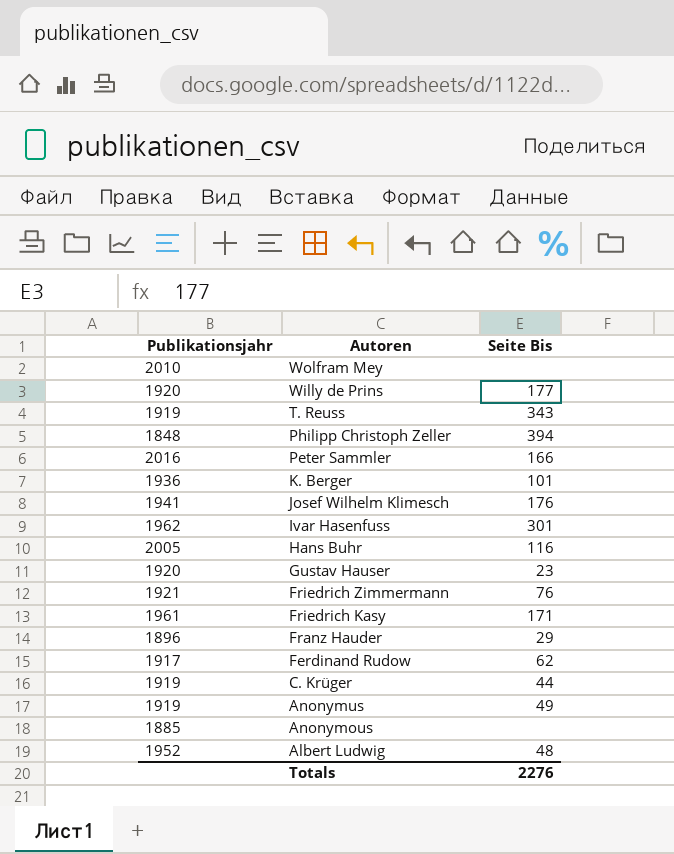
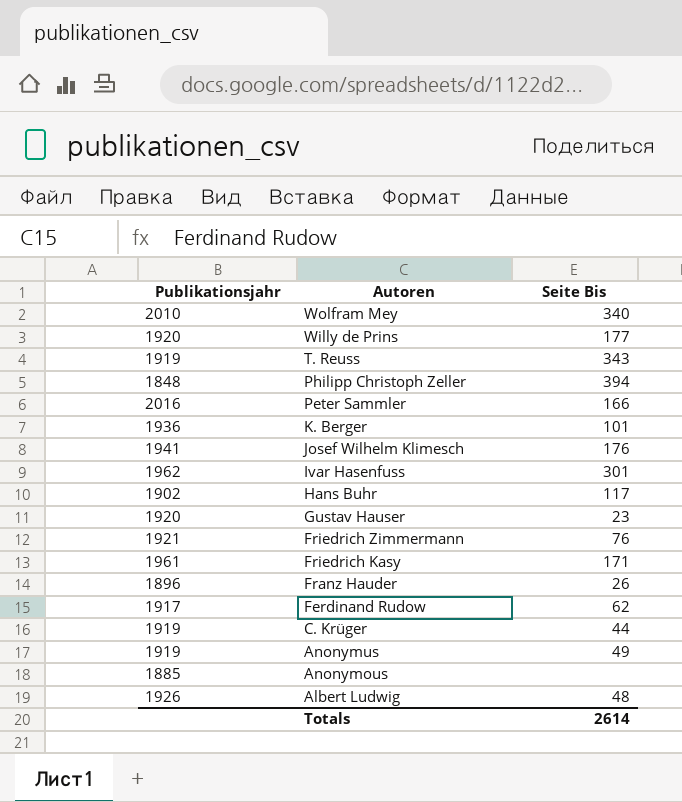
Wolfram Mey | Seite Bis: none -> 340
Hans Buhr | Publikationsjahr: 2005 -> 1902
Hans Buhr | Seite Bis: 116 -> 117
Franz Hauder | Seite Bis: 29 -> 26
Albert Ludwig | Publikationsjahr: 1952 -> 1926
Totals | Seite Bis: 2276 -> 2614

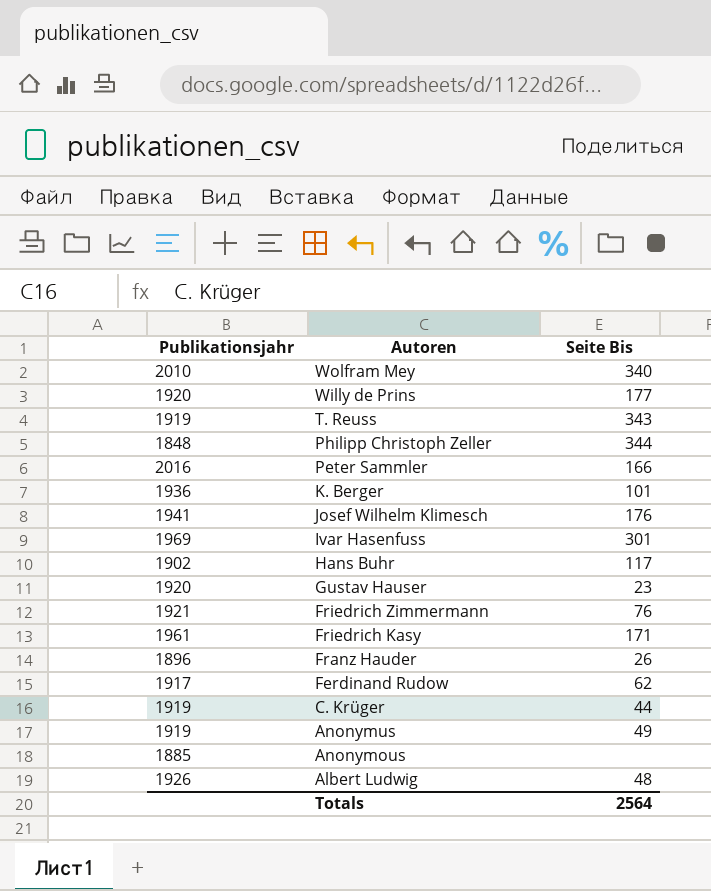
Philipp Christoph Zeller | Seite Bis: 394 -> 344
Ivar Hasenfuss | Publikationsjahr: 1962 -> 1969
Totals | Seite Bis: 2614 -> 2564

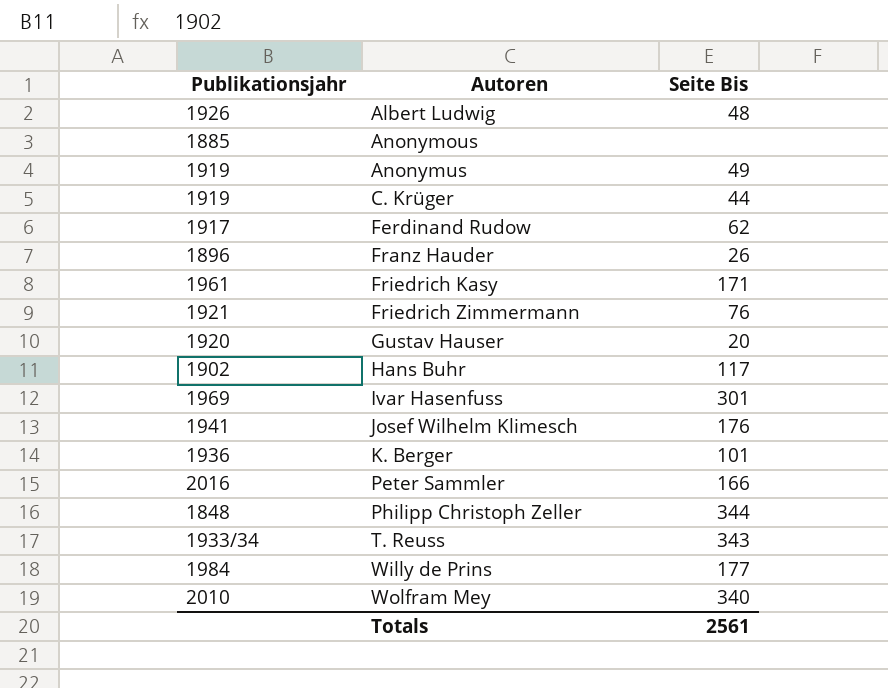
row order: Autoren descending -> Autoren ascending
Gustav Hauser | Seite Bis: 23 -> 20
T. Reuss | Publikationsjahr: 1919 -> 1933/34
Willy de Prins | Publikationsjahr: 1920 -> 1984
Totals | Seite Bis: 2564 -> 2561

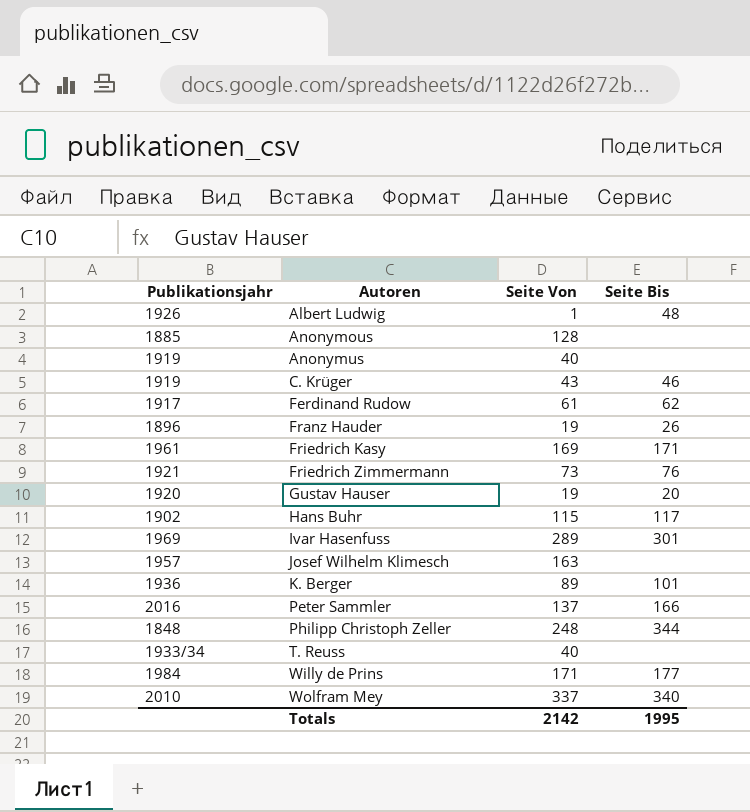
column Seite Von | position: none -> 3
Anonymus | Seite Bis: 49 -> none
C. Krüger | Seite Bis: 44 -> 46
Josef Wilhelm Klimesch | Publikationsjahr: 1941 -> 1957
Josef Wilhelm Klimesch | Seite Bis: 176 -> none
T. Reuss | Seite Bis: 343 -> none
Totals | Seite Bis: 2561 -> 1995

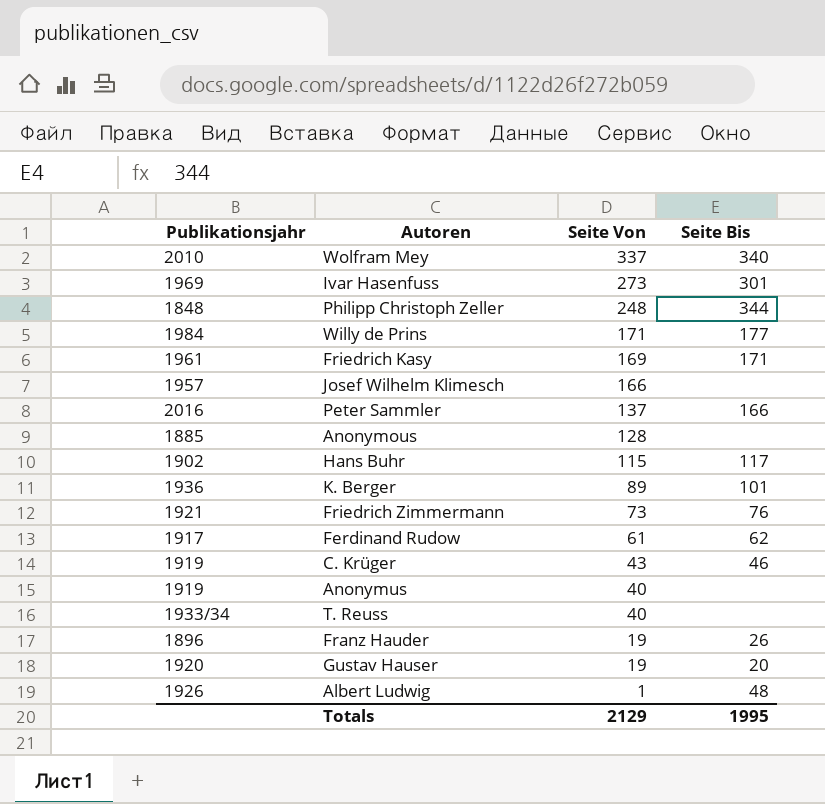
row order: Autoren ascending -> Seite Von descending
Ivar Hasenfuss | Seite Von: 289 -> 273
Josef Wilhelm Klimesch | Seite Von: 163 -> 166
Totals | Seite Von: 2142 -> 2129

